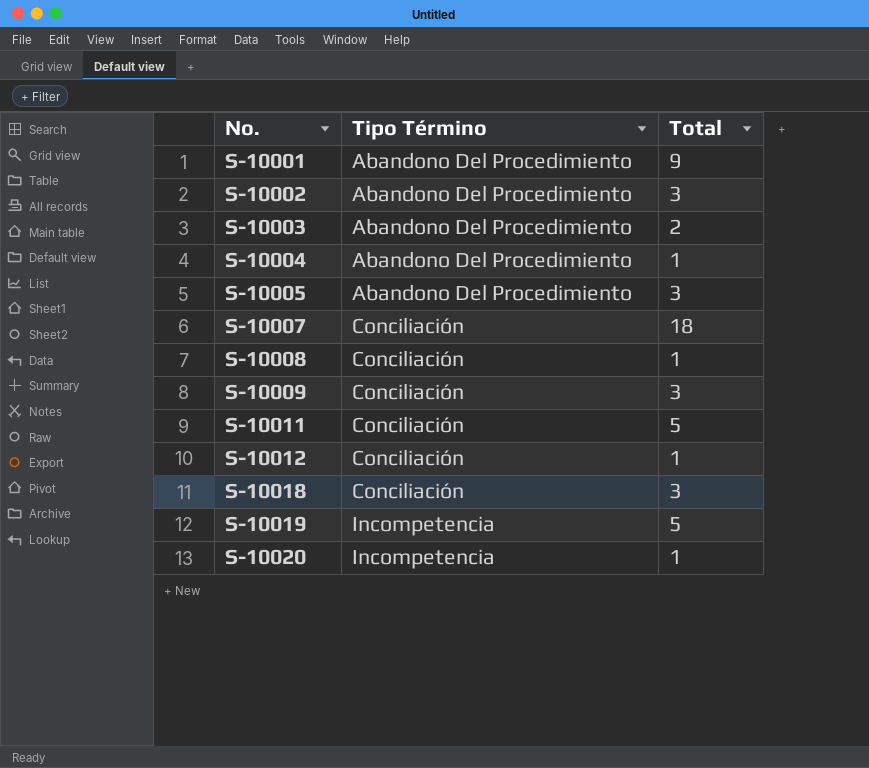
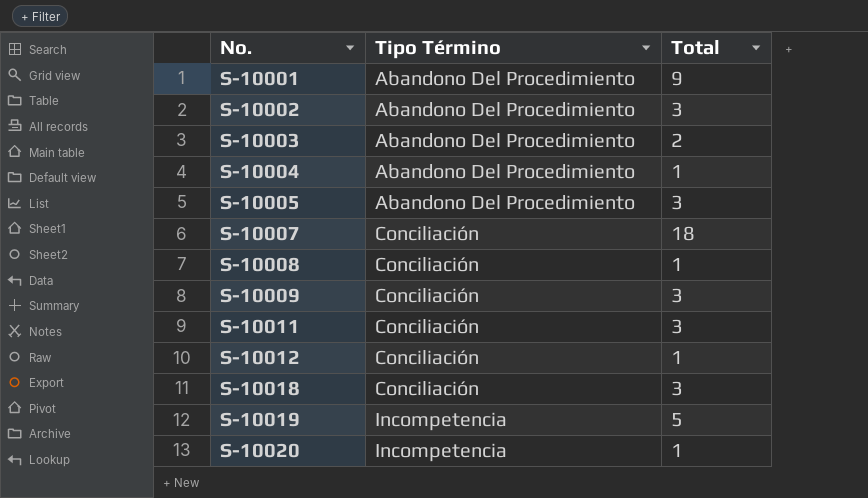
S-10011 | Total: 5 -> 3

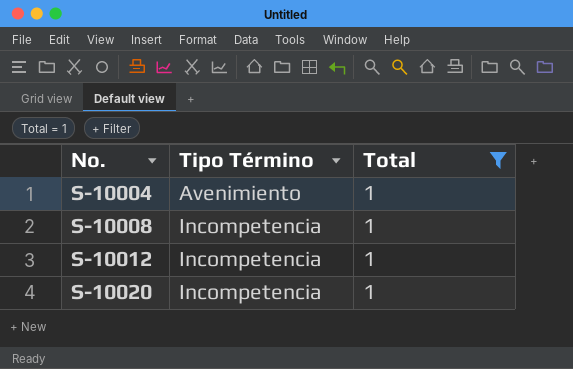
filter: none -> Total = 1
S-10004 | Tipo Término: Abandono Del Procedimiento -> Avenimiento
S-10008 | Tipo Término: Conciliación -> Incompetencia
S-10012 | Tipo Término: Conciliación -> Incompetencia

